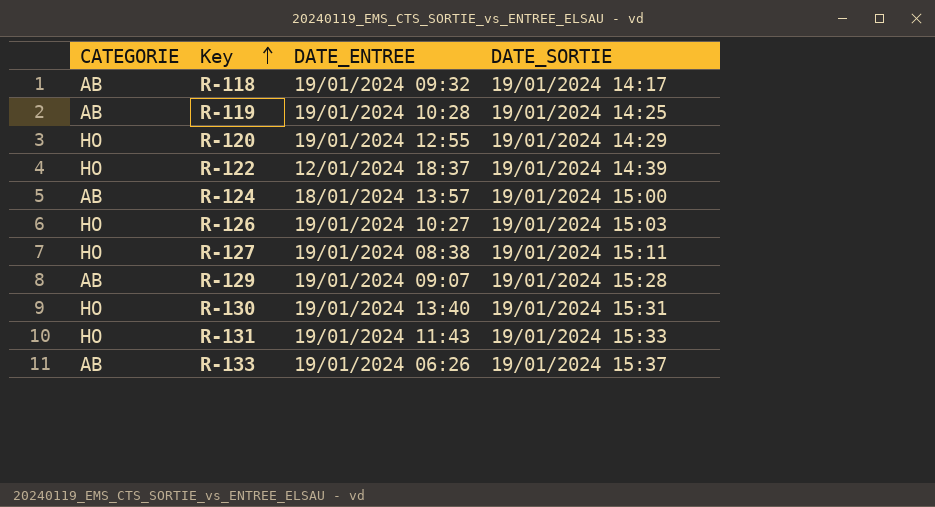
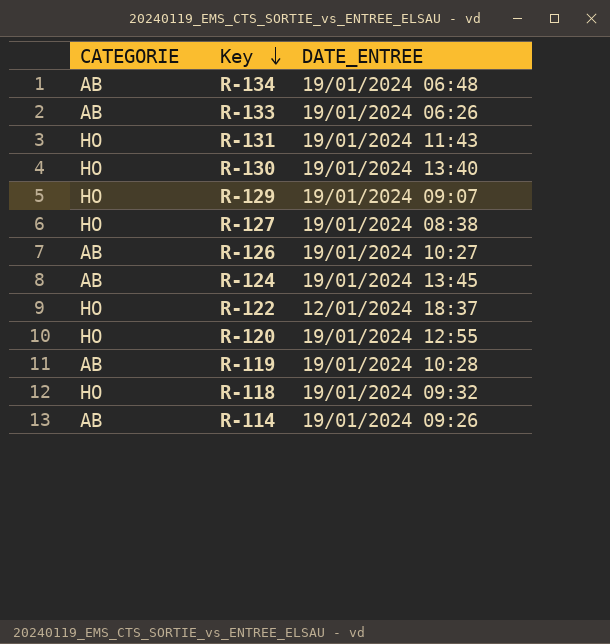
row order: Key ascending -> Key descending
column DATE_SORTIE | position: 4 -> none
row R-134: none -> AB | 19/01/2024 06:48
R-129 | CATEGORIE: AB -> HO
R-126 | CATEGORIE: HO -> AB
R-124 | DATE_ENTREE: 18/01/2024 13:57 -> 19/01/2024 13:45
R-118 | CATEGORIE: AB -> HO
row R-114: none -> AB | 19/01/2024 09:26

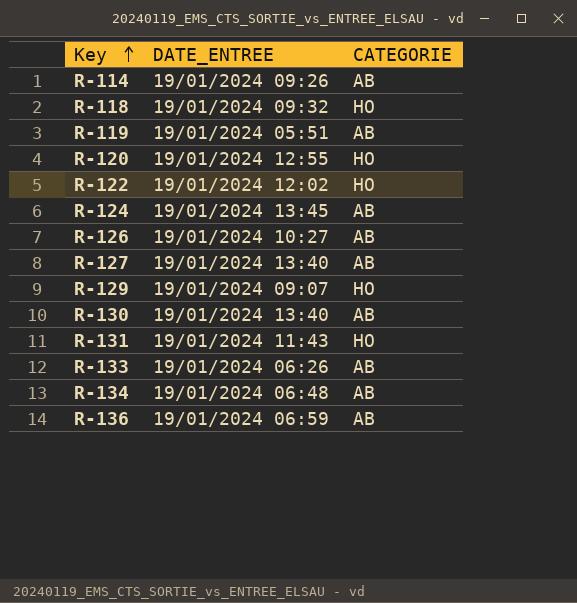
row order: Key descending -> Key ascending
column CATEGORIE | position: 1 -> 3
R-119 | DATE_ENTREE: 19/01/2024 10:28 -> 19/01/2024 05:51
R-122 | DATE_ENTREE: 12/01/2024 18:37 -> 19/01/2024 12:02
R-127 | DATE_ENTREE: 19/01/2024 08:38 -> 19/01/2024 13:40
R-127 | CATEGORIE: HO -> AB
R-130 | CATEGORIE: HO -> AB
row R-136: none -> 19/01/2024 06:59 | AB

